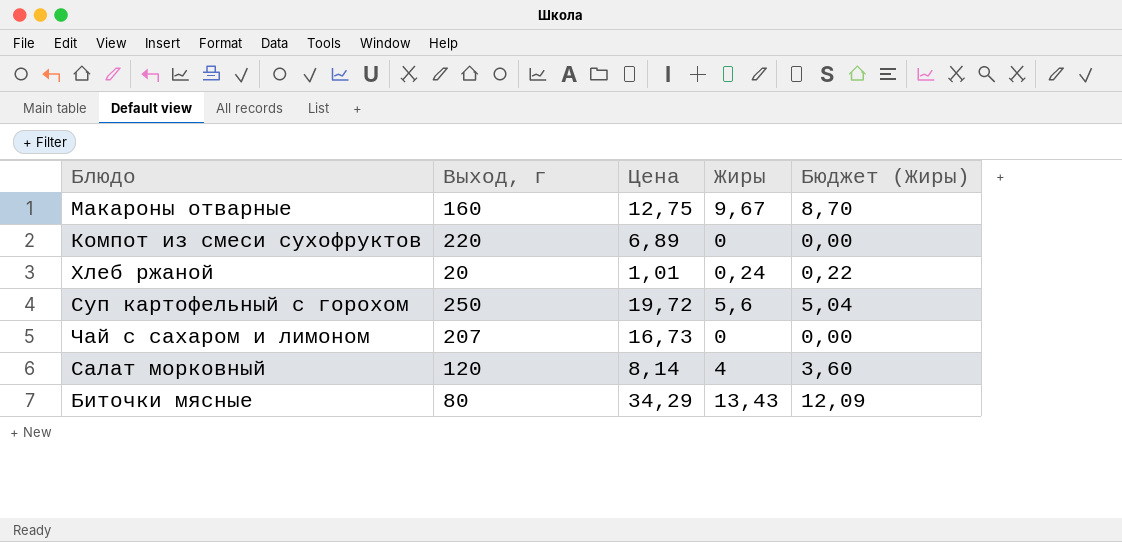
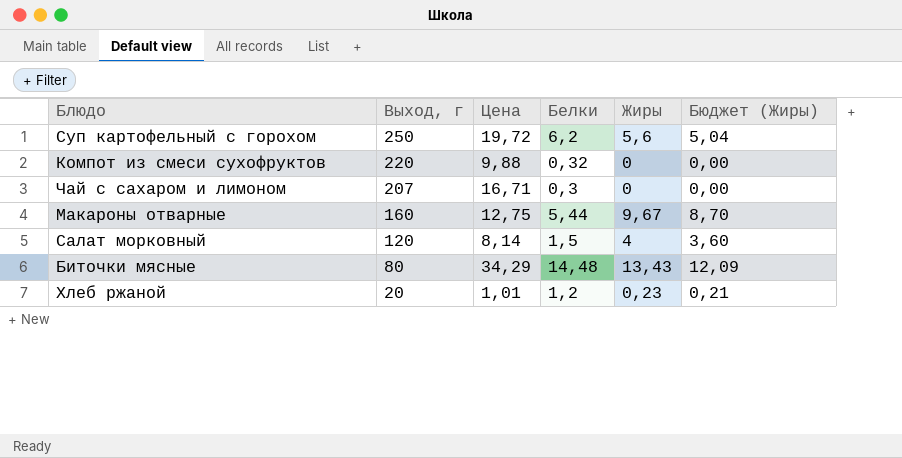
row order: none -> Выход, г descending
column Белки | position: none -> 4
Компот из смеси сухофруктов | Цена: 6,89 -> 9,88
Чай с сахаром и лимоном | Цена: 16,73 -> 16,71
Хлеб ржаной | Жиры: 0,24 -> 0,23
Хлеб ржаной | Бюджет (Жиры): 0,22 -> 0,21

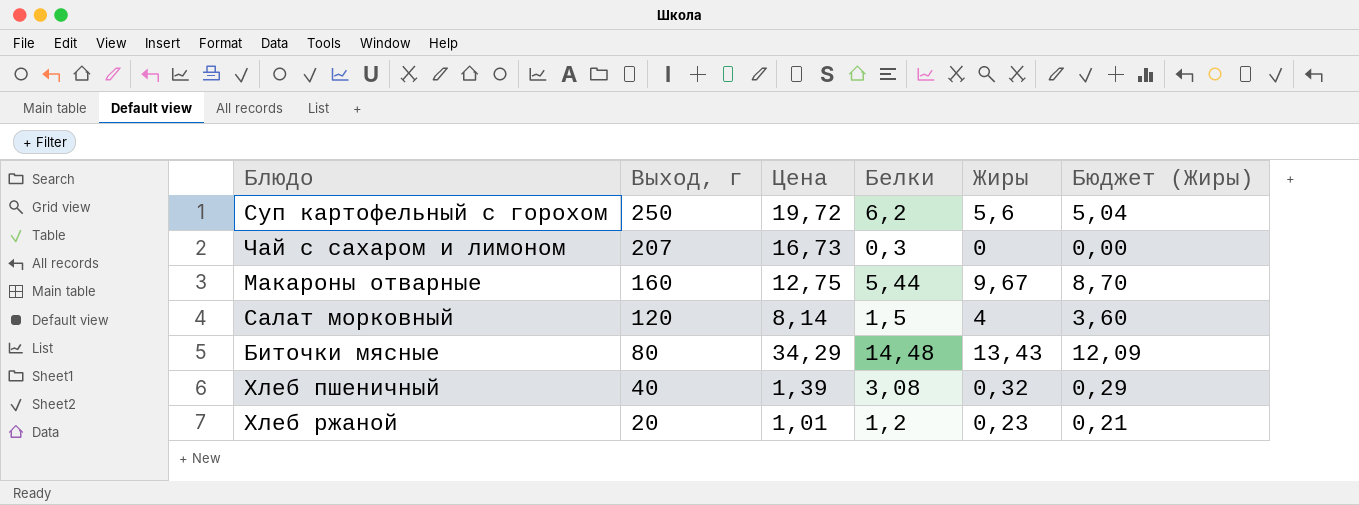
row Компот из смеси сухофруктов: 220 | 9,88 | 0,32 | 0 | 0,00 -> none
Чай с сахаром и лимоном | Цена: 16,71 -> 16,73
row Хлеб пшеничный: none -> 40 | 1,39 | 3,08 | 0,32 | 0,29

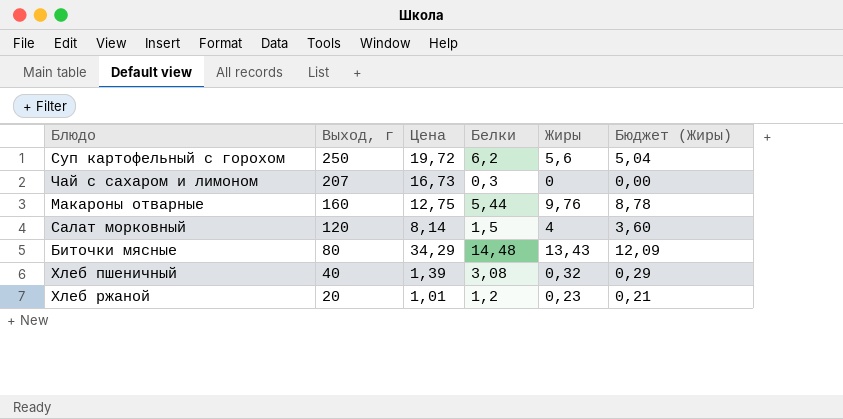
Макароны отварные | Жиры: 9,67 -> 9,76
Макароны отварные | Бюджет (Жиры): 8,70 -> 8,78

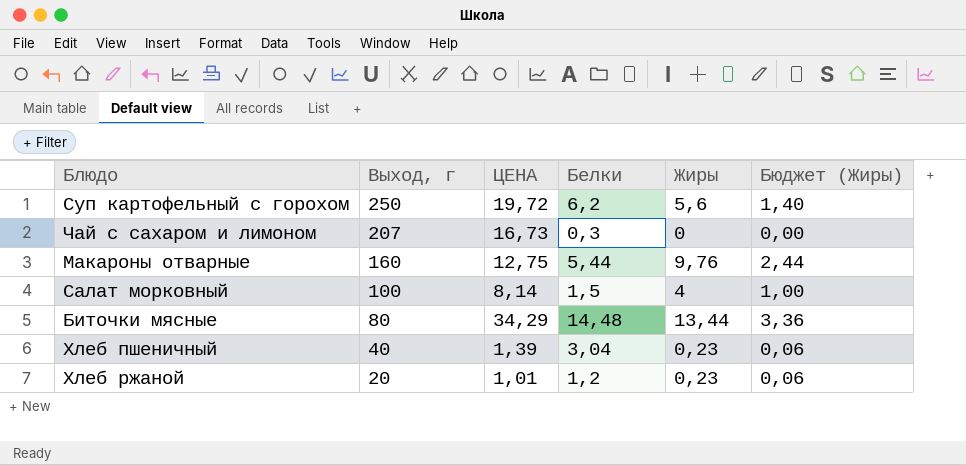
column name: Цена -> ЦЕНА
column Бюджет (Жиры) | formula: [Жиры] * 0,9 -> [Жиры] * 0,25
Салат морковный | Выход, г: 120 -> 100
Биточки мясные | Жиры: 13,43 -> 13,44
Хлеб пшеничный | Белки: 3,08 -> 3,04
Хлеб пшеничный | Жиры: 0,32 -> 0,23

